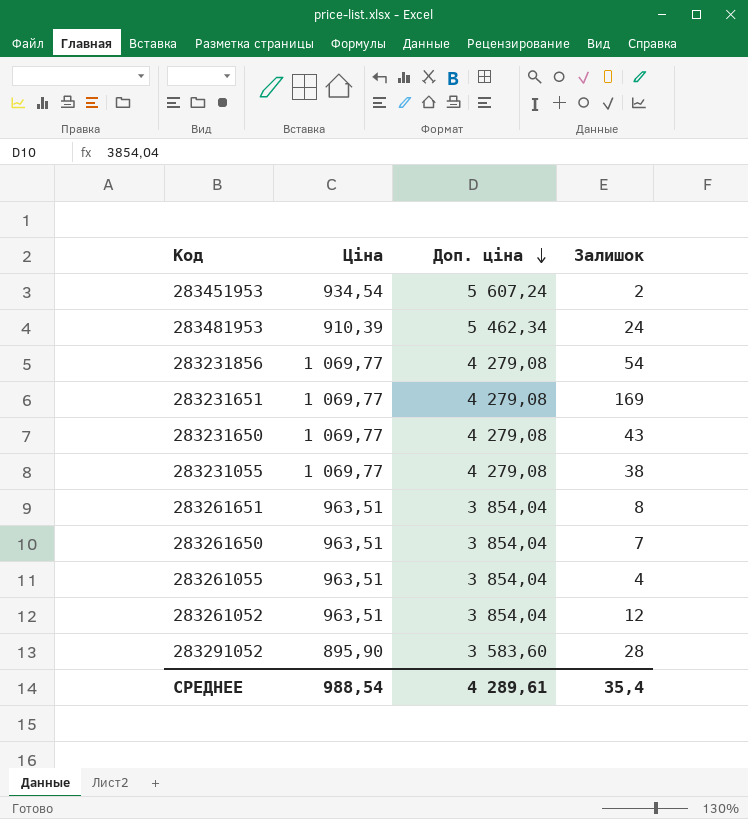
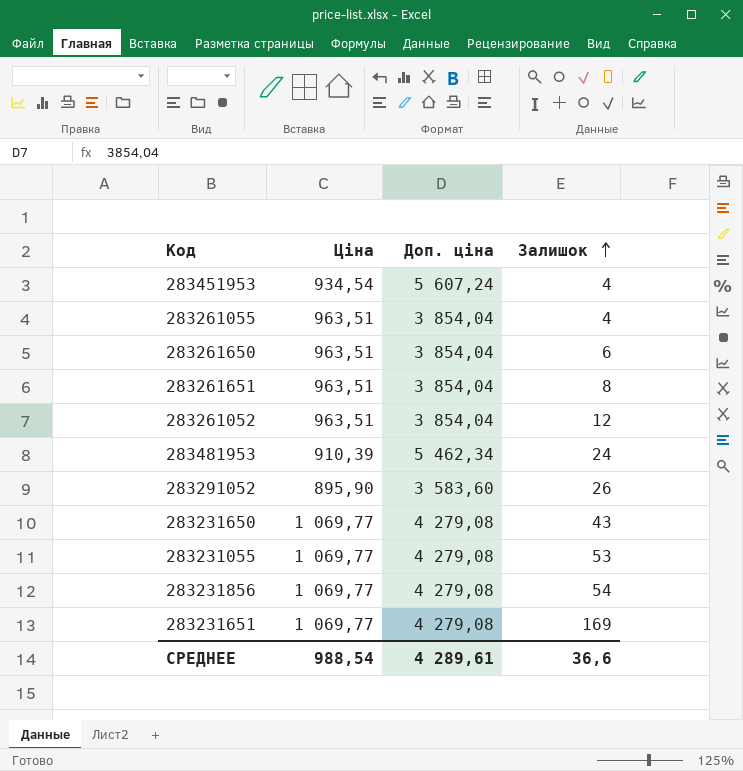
row order: Доп. ціна descending -> Залишок ascending
283451953 | Залишок: 2 -> 4
283261650 | Залишок: 7 -> 6
283291052 | Залишок: 28 -> 26
283231055 | Залишок: 38 -> 53
СРЕДНЕЕ | Залишок: 35,4 -> 36,6

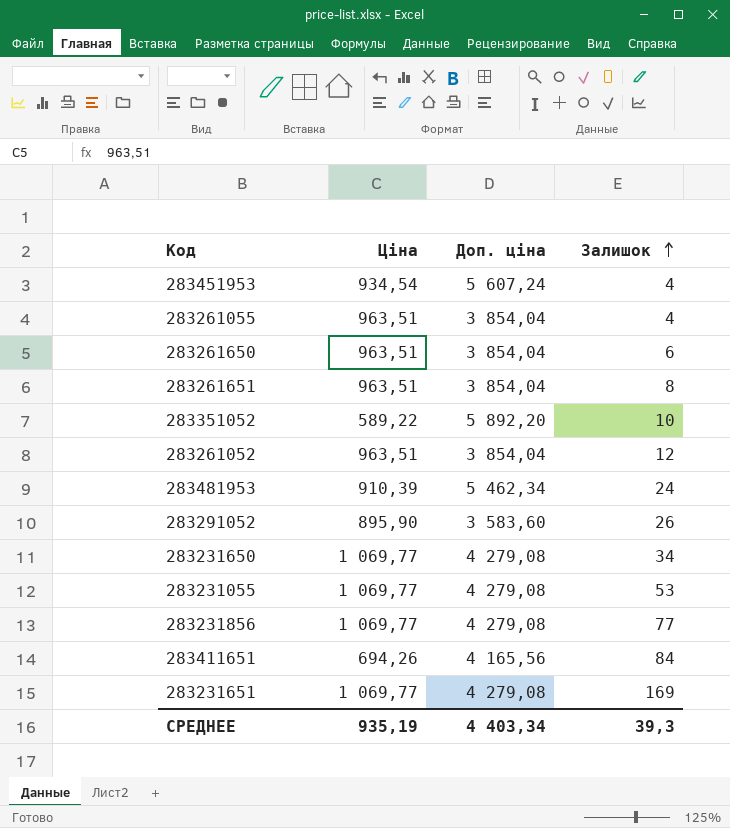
row 283351052: none -> 589,22 | 5 892,20 | 10
283231650 | Залишок: 43 -> 34
283231856 | Залишок: 54 -> 77
row 283411651: none -> 694,26 | 4 165,56 | 84
СРЕДНЕЕ | Ціна: 988,54 -> 935,19
СРЕДНЕЕ | Доп. ціна: 4 289,61 -> 4 403,34
СРЕДНЕЕ | Залишок: 36,6 -> 39,3

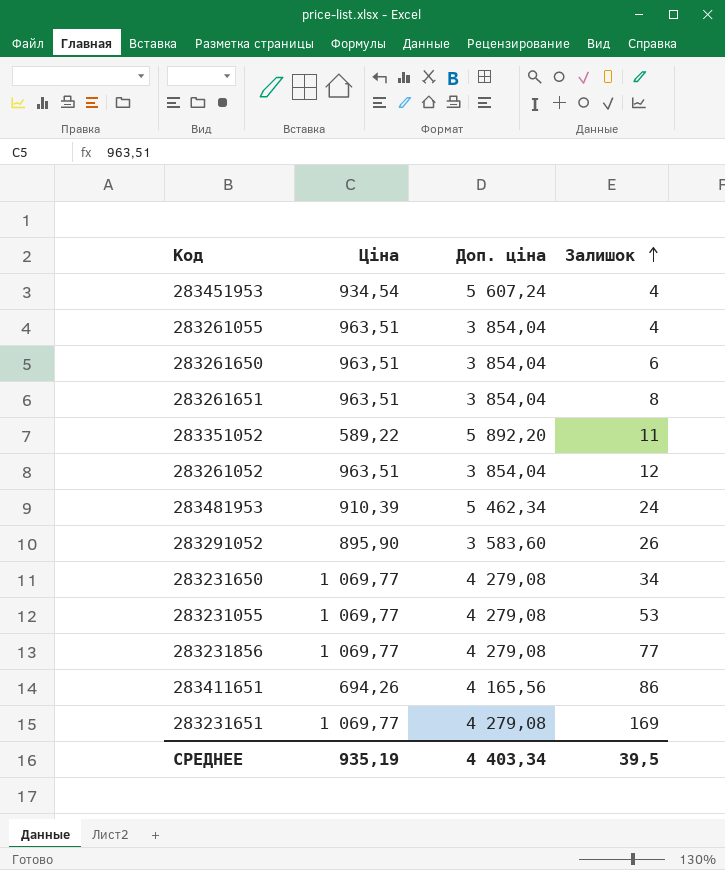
283351052 | Залишок: 10 -> 11
283411651 | Залишок: 84 -> 86
СРЕДНЕЕ | Залишок: 39,3 -> 39,5

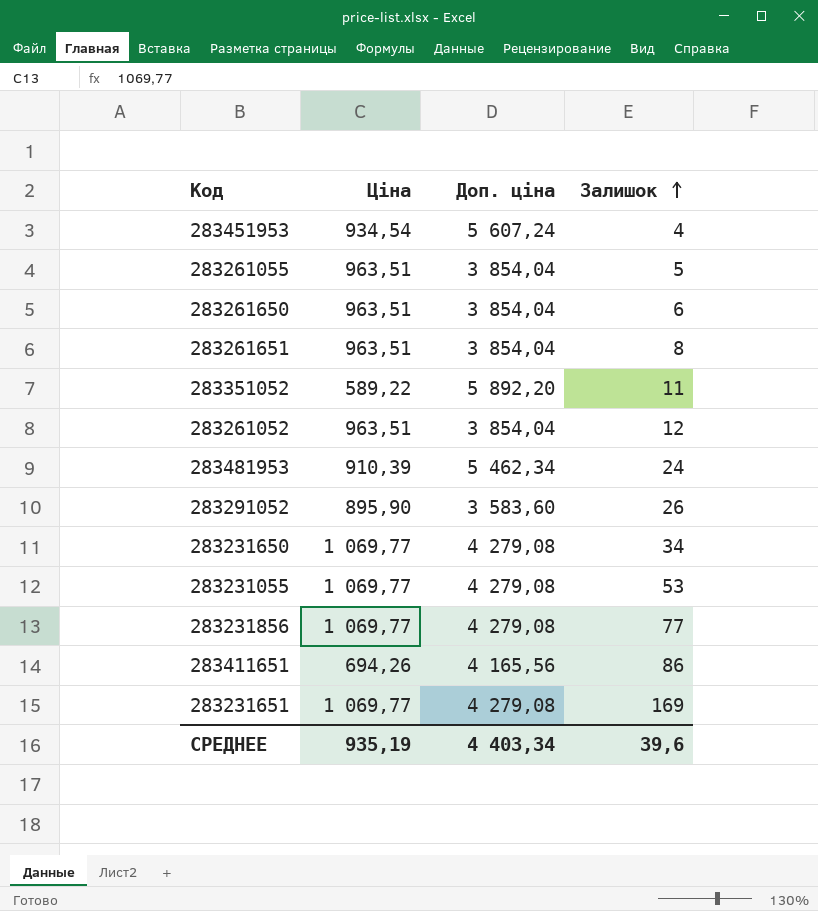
283261055 | Залишок: 4 -> 5
СРЕДНЕЕ | Залишок: 39,5 -> 39,6

